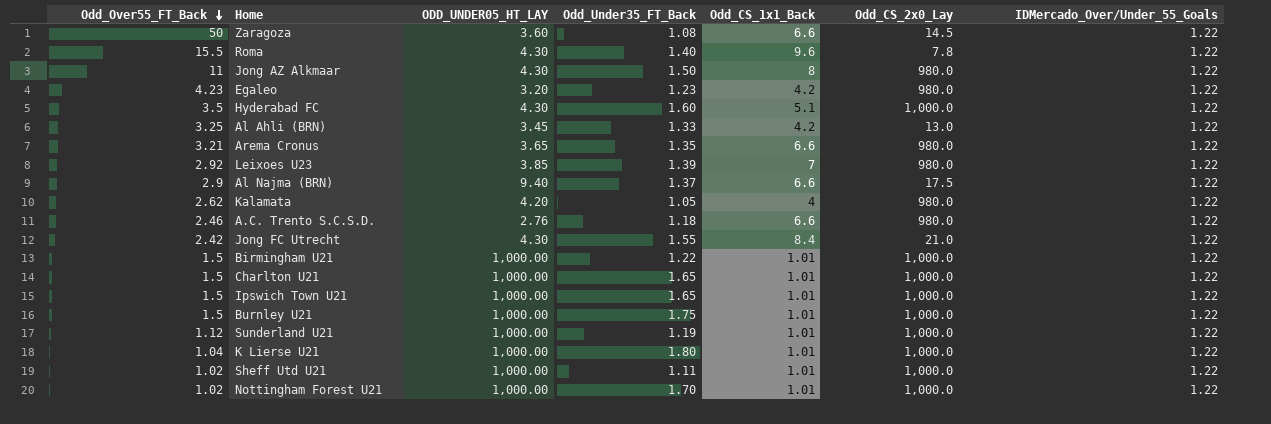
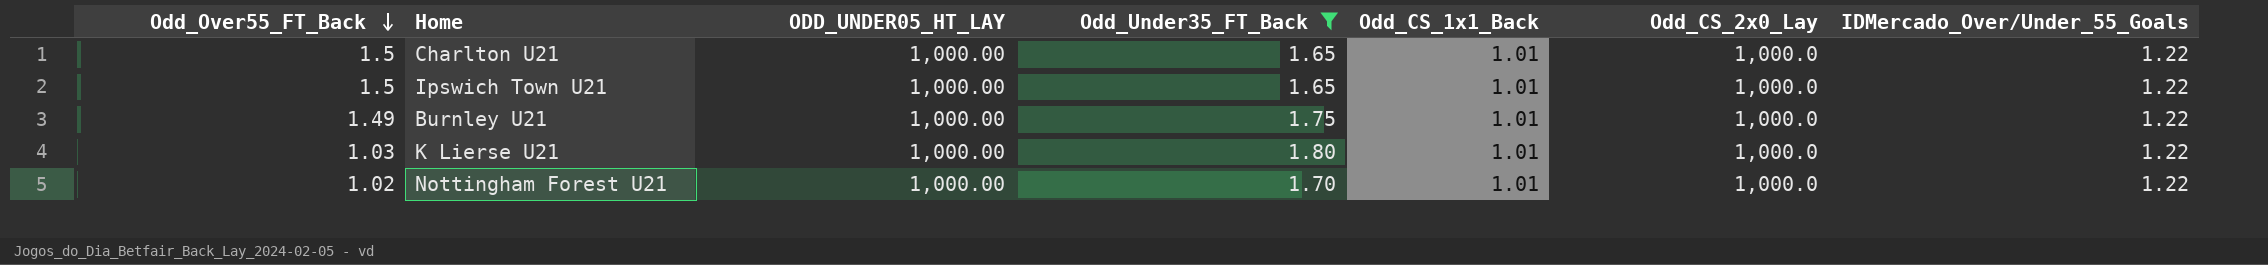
filter: none -> Odd_Under35_FT_Back >= 1.65
Burnley U21 | Odd_Over55_FT_Back: 1.5 -> 1.49
K Lierse U21 | Odd_Over55_FT_Back: 1.04 -> 1.03

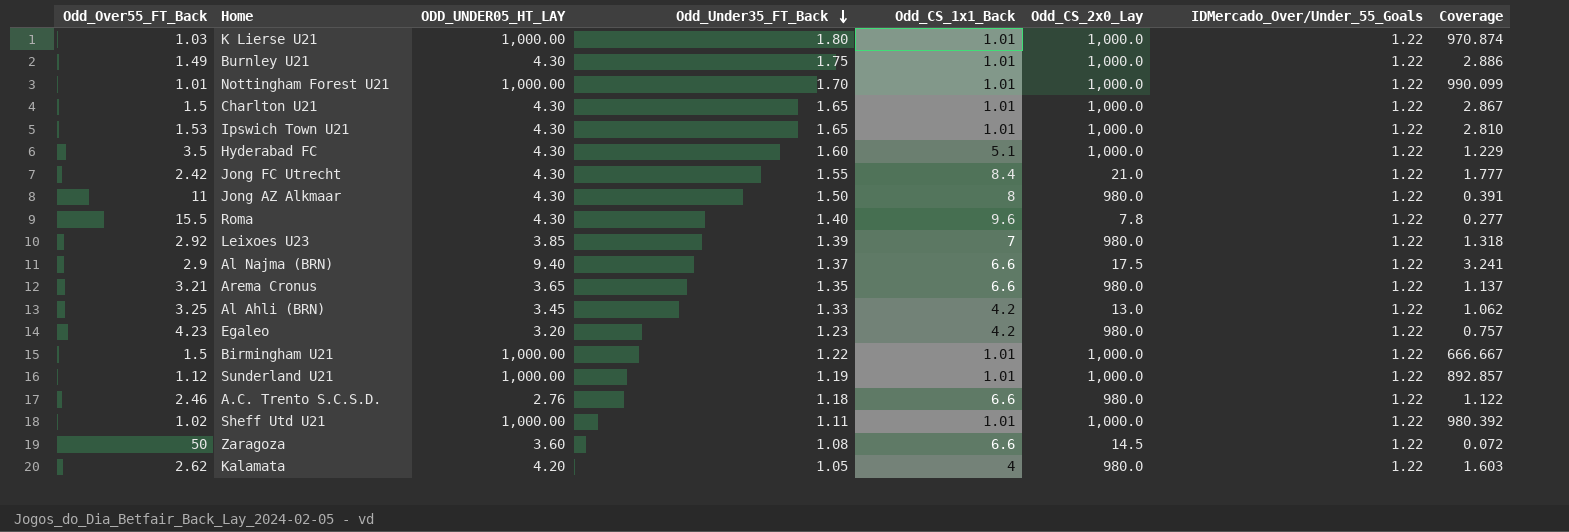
filter: Odd_Under35_FT_Back >= 1.65 -> none
row order: Odd_Over55_FT_Back descending -> Odd_Under35_FT_Back descending
column Coverage | formula: none -> [ODD_UNDER05_HT_LAY] / [Odd_Over55_FT_Back]
Burnley U21 | ODD_UNDER05_HT_LAY: 1,000.00 -> 4.30
Nottingham Forest U21 | Odd_Over55_FT_Back: 1.02 -> 1.01
Charlton U21 | ODD_UNDER05_HT_LAY: 1,000.00 -> 4.30
Ipswich Town U21 | Odd_Over55_FT_Back: 1.5 -> 1.53
Ipswich Town U21 | ODD_UNDER05_HT_LAY: 1,000.00 -> 4.30

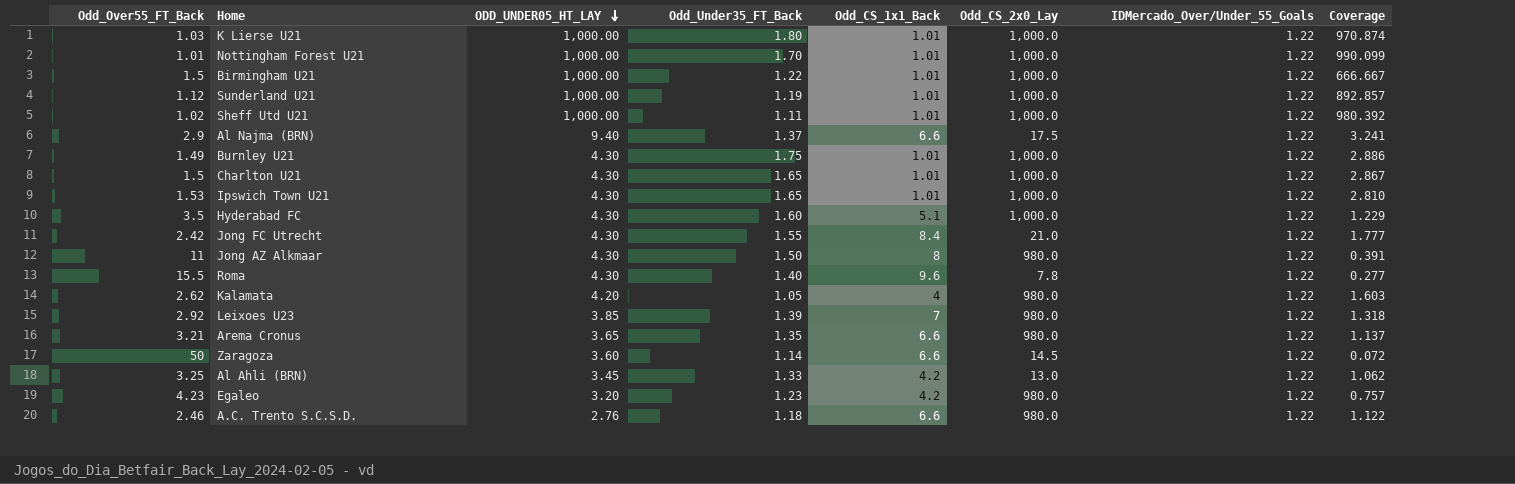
row order: Odd_Under35_FT_Back descending -> ODD_UNDER05_HT_LAY descending
Zaragoza | Odd_Under35_FT_Back: 1.08 -> 1.14

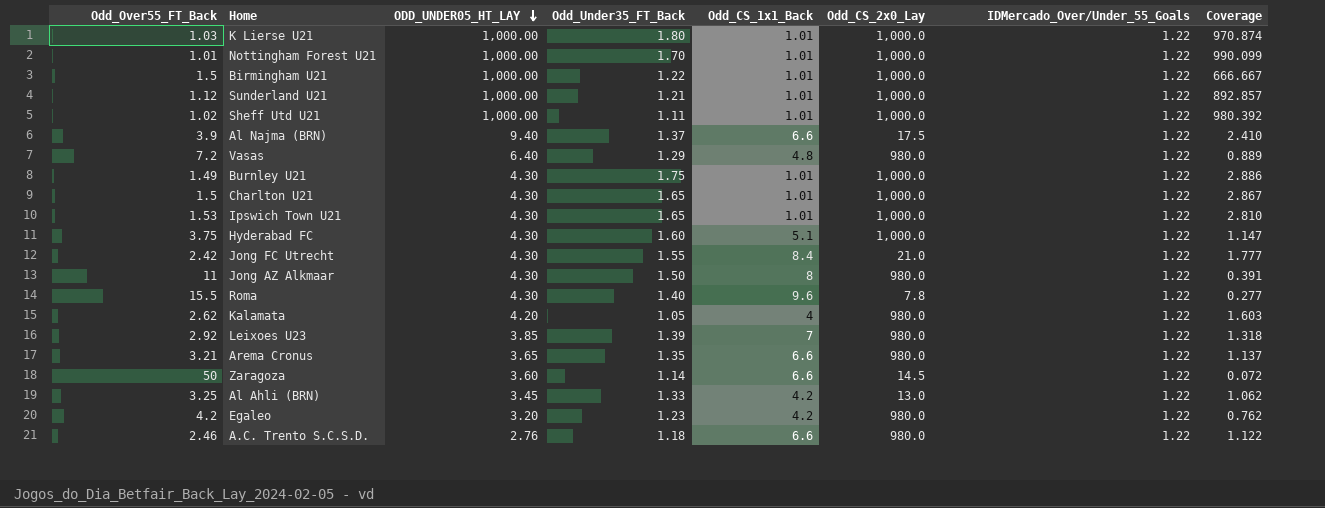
Sunderland U21 | Odd_Under35_FT_Back: 1.19 -> 1.21
Al Najma (BRN) | Odd_Over55_FT_Back: 2.9 -> 3.9
Al Najma (BRN) | Coverage: 3.241 -> 2.410
row Vasas: none -> 7.2 | 6.40 | 1.29 | 4.8 | 980.0 | 1.22 | 0.889
Hyderabad FC | Odd_Over55_FT_Back: 3.5 -> 3.75
Hyderabad FC | Coverage: 1.229 -> 1.147
Egaleo | Odd_Over55_FT_Back: 4.23 -> 4.2
Egaleo | Coverage: 0.757 -> 0.762

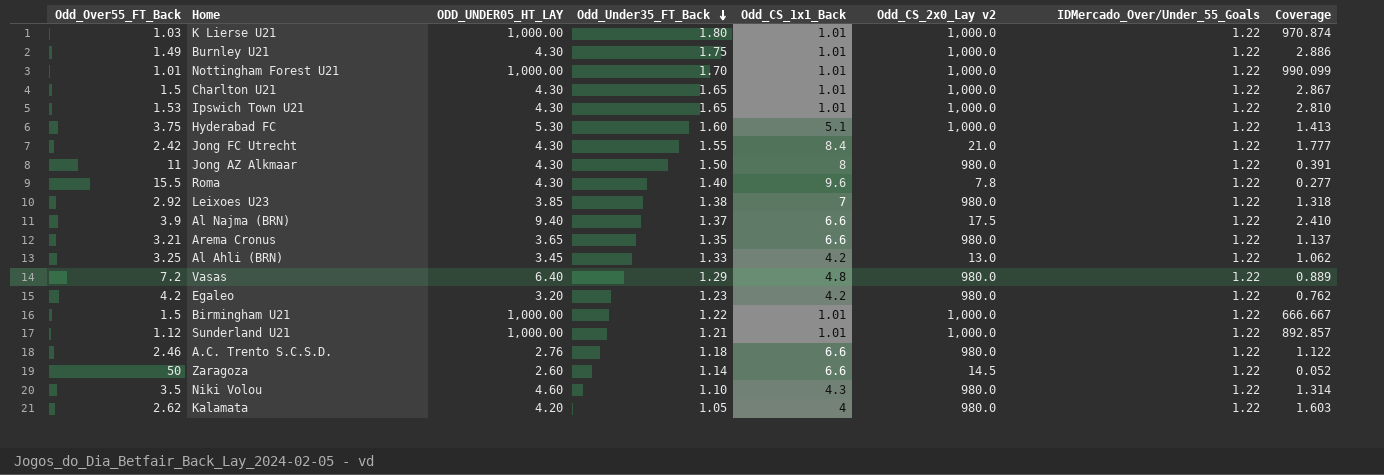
row order: ODD_UNDER05_HT_LAY descending -> Odd_Under35_FT_Back descending
column name: Odd_CS_2x0_Lay -> Odd_CS_2x0_Lay v2
row Sheff Utd U21: 1.02 | 1,000.00 | 1.11 | 1.01 | 1,000.0 | 1.22 | 980.392 -> none
Hyderabad FC | ODD_UNDER05_HT_LAY: 4.30 -> 5.30
Hyderabad FC | Coverage: 1.147 -> 1.413
Leixoes U23 | Odd_Under35_FT_Back: 1.39 -> 1.38
Zaragoza | ODD_UNDER05_HT_LAY: 3.60 -> 2.60
Zaragoza | Coverage: 0.072 -> 0.052
row Niki Volou: none -> 3.5 | 4.60 | 1.10 | 4.3 | 980.0 | 1.22 | 1.314

